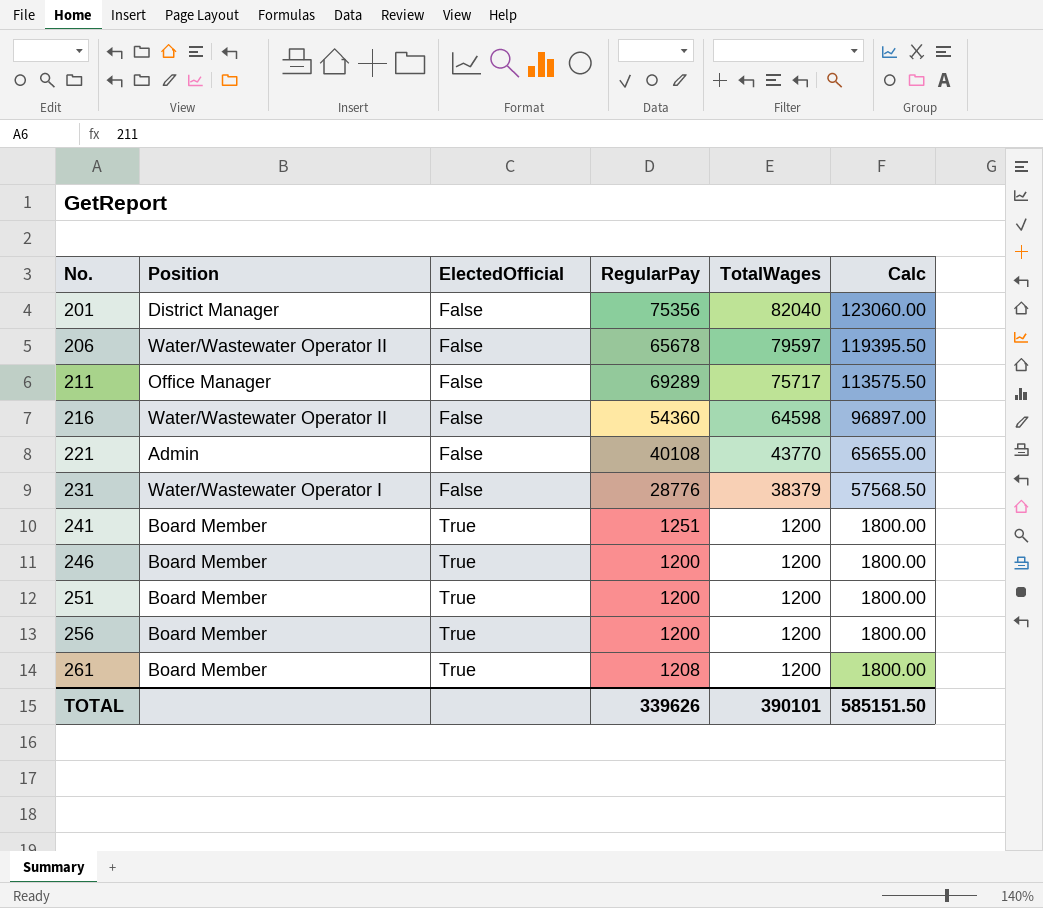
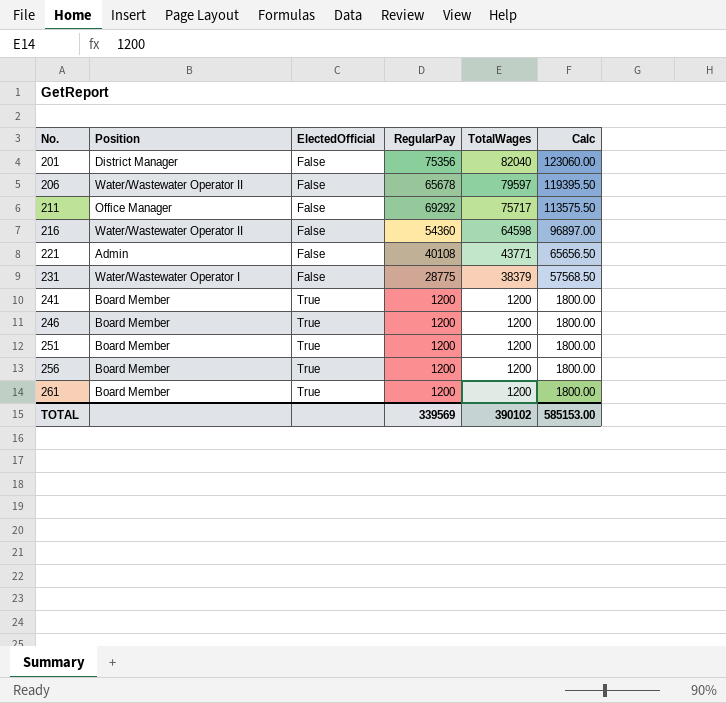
211 | RegularPay: 69289 -> 69292
221 | TotalWages: 43770 -> 43771
221 | Calc: 65655.00 -> 65656.50
231 | RegularPay: 28776 -> 28775
241 | RegularPay: 1251 -> 1200
261 | RegularPay: 1208 -> 1200
TOTAL | RegularPay: 339626 -> 339569
TOTAL | TotalWages: 390101 -> 390102
TOTAL | Calc: 585151.50 -> 585153.00

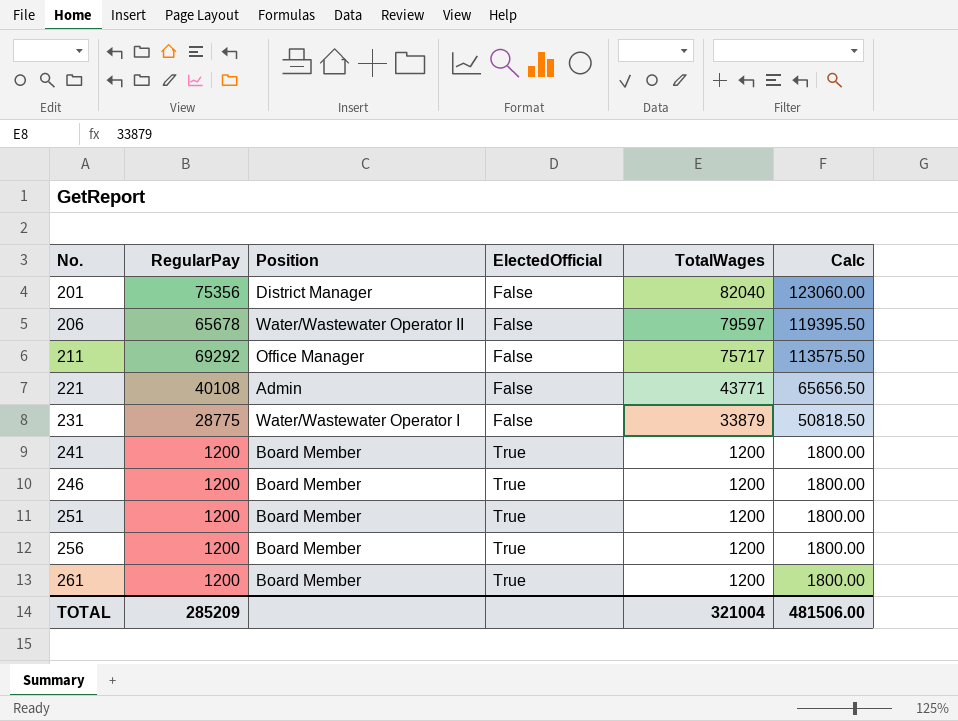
column RegularPay | position: 4 -> 2
row 216: Water/Wastewater Operator II | False | 54360 | 64598 | 96897.00 -> none
231 | TotalWages: 38379 -> 33879
231 | Calc: 57568.50 -> 50818.50
TOTAL | RegularPay: 339569 -> 285209
TOTAL | TotalWages: 390102 -> 321004
TOTAL | Calc: 585153.00 -> 481506.00

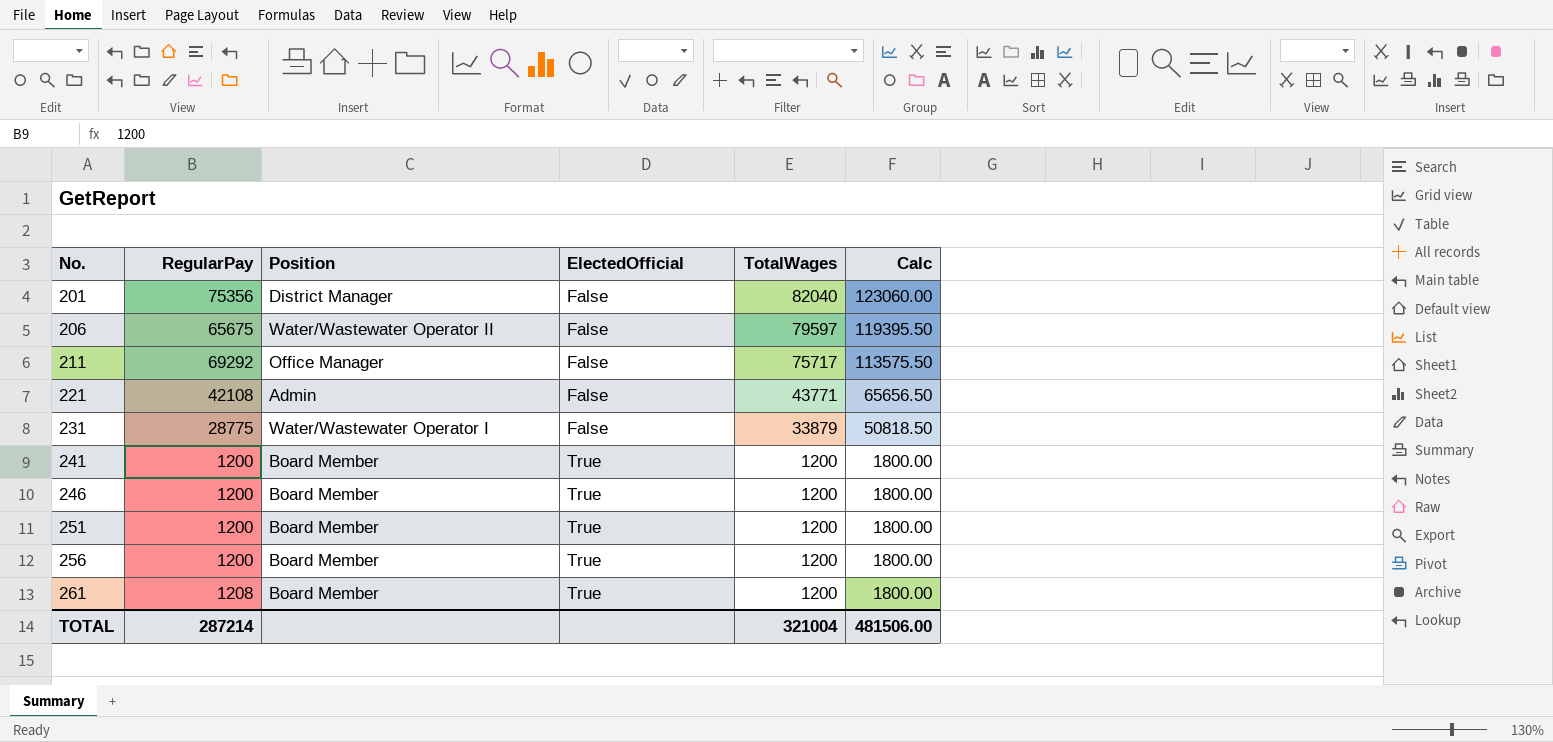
206 | RegularPay: 65678 -> 65675
221 | RegularPay: 40108 -> 42108
261 | RegularPay: 1200 -> 1208
TOTAL | RegularPay: 285209 -> 287214

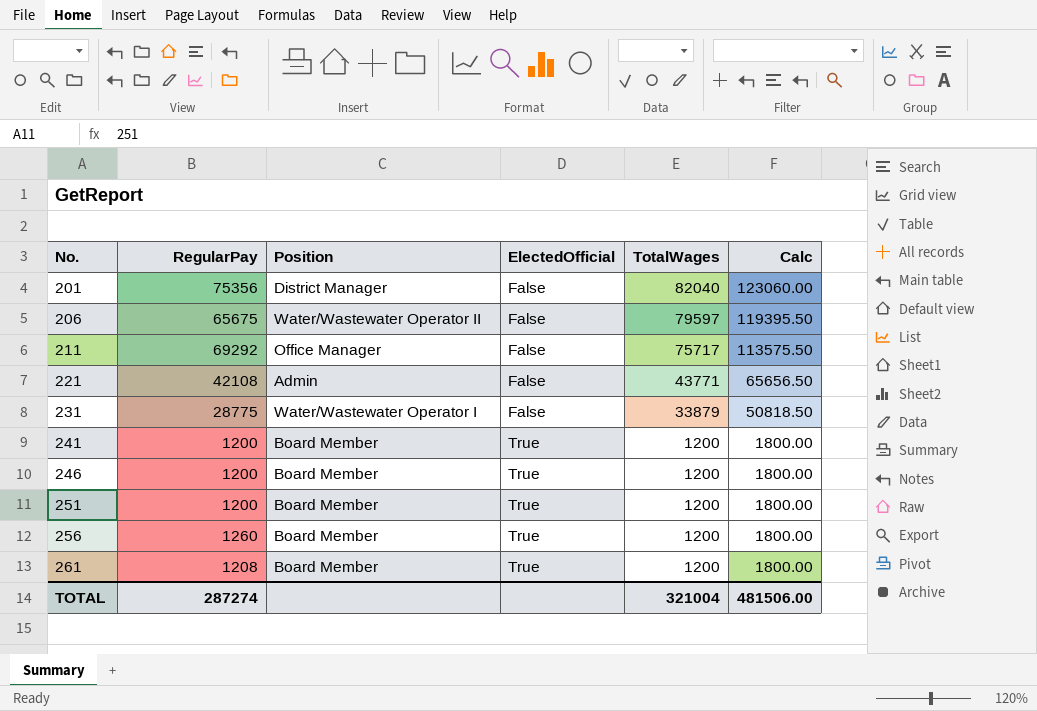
256 | RegularPay: 1200 -> 1260
TOTAL | RegularPay: 287214 -> 287274

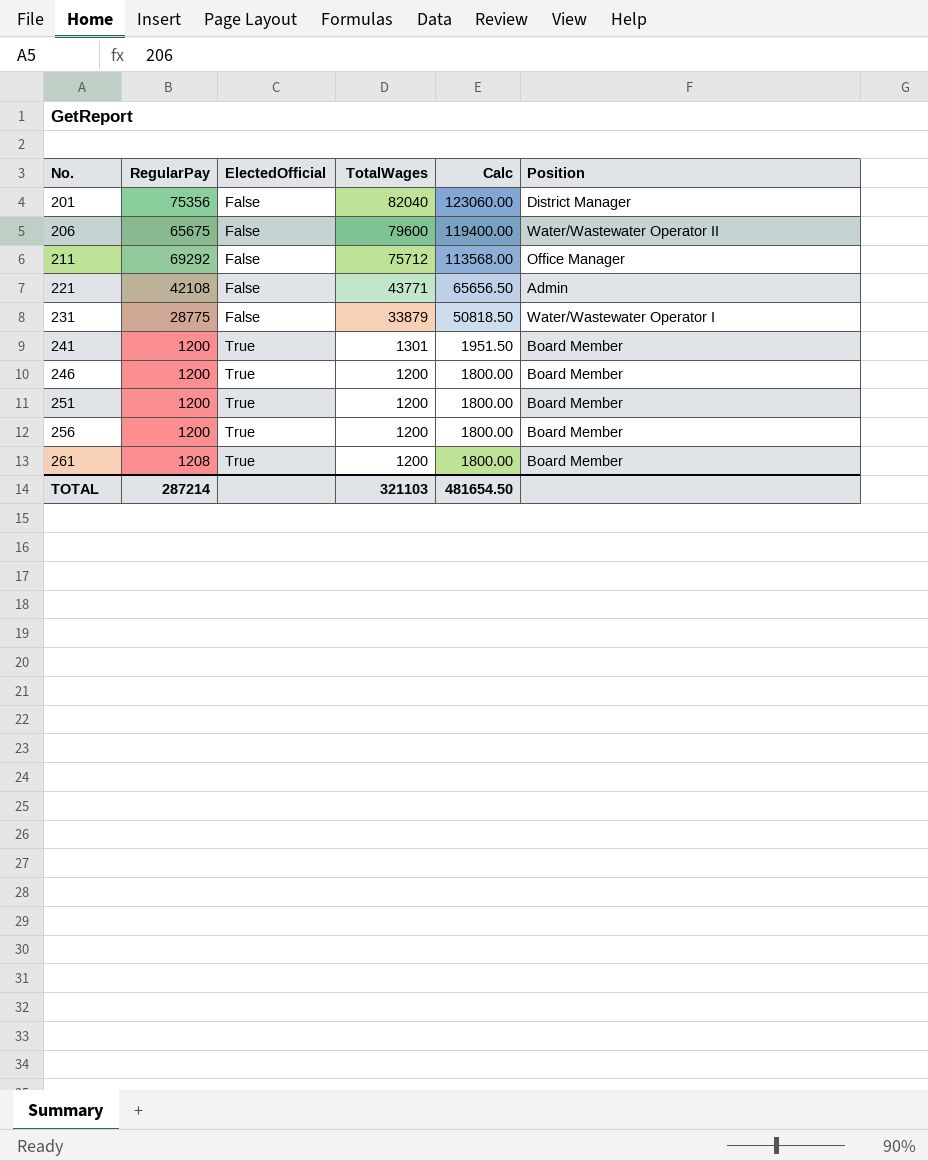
column Position | position: 3 -> 6
206 | TotalWages: 79597 -> 79600
206 | Calc: 119395.50 -> 119400.00
211 | TotalWages: 75717 -> 75712
211 | Calc: 113575.50 -> 113568.00
241 | TotalWages: 1200 -> 1301
241 | Calc: 1800.00 -> 1951.50
256 | RegularPay: 1260 -> 1200
TOTAL | RegularPay: 287274 -> 287214
TOTAL | TotalWages: 321004 -> 321103
TOTAL | Calc: 481506.00 -> 481654.50

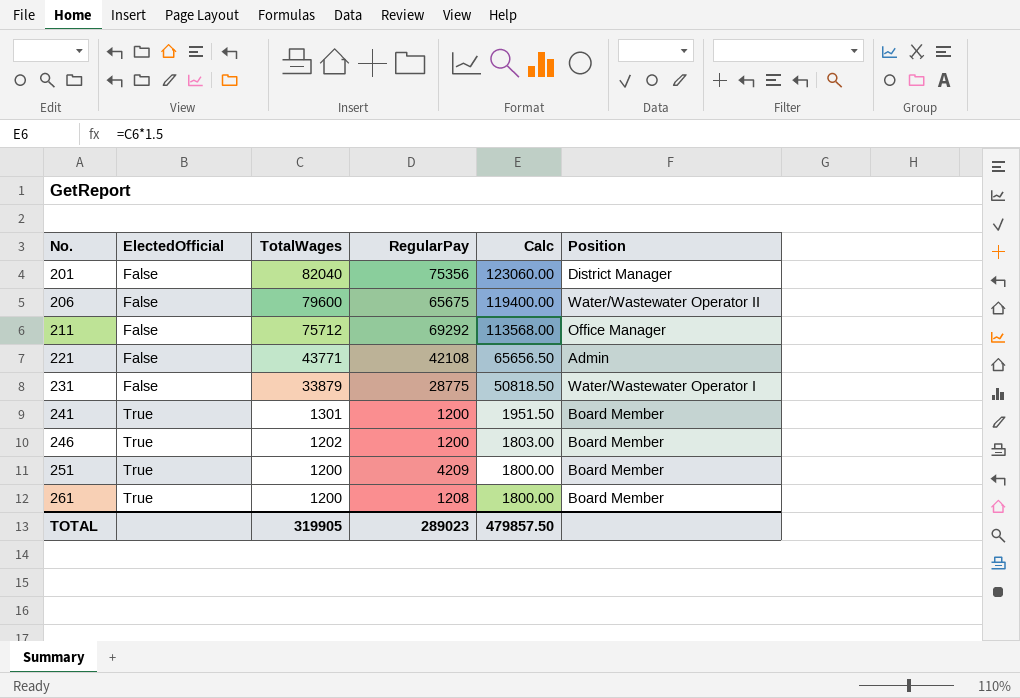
column RegularPay | position: 2 -> 4
row 256: 1200 | True | 1200 | 1800.00 | Board Member -> none
246 | TotalWages: 1200 -> 1202
246 | Calc: 1800.00 -> 1803.00
251 | RegularPay: 1200 -> 4209
TOTAL | TotalWages: 321103 -> 319905
TOTAL | RegularPay: 287214 -> 289023
TOTAL | Calc: 481654.50 -> 479857.50

